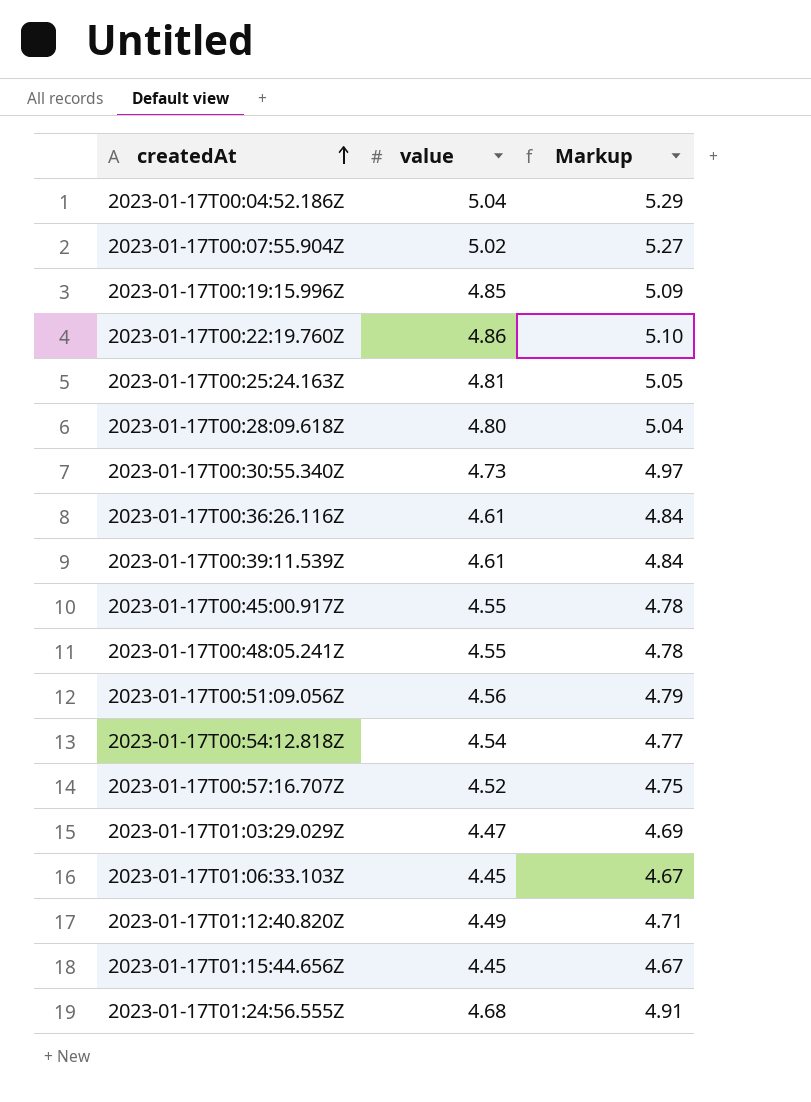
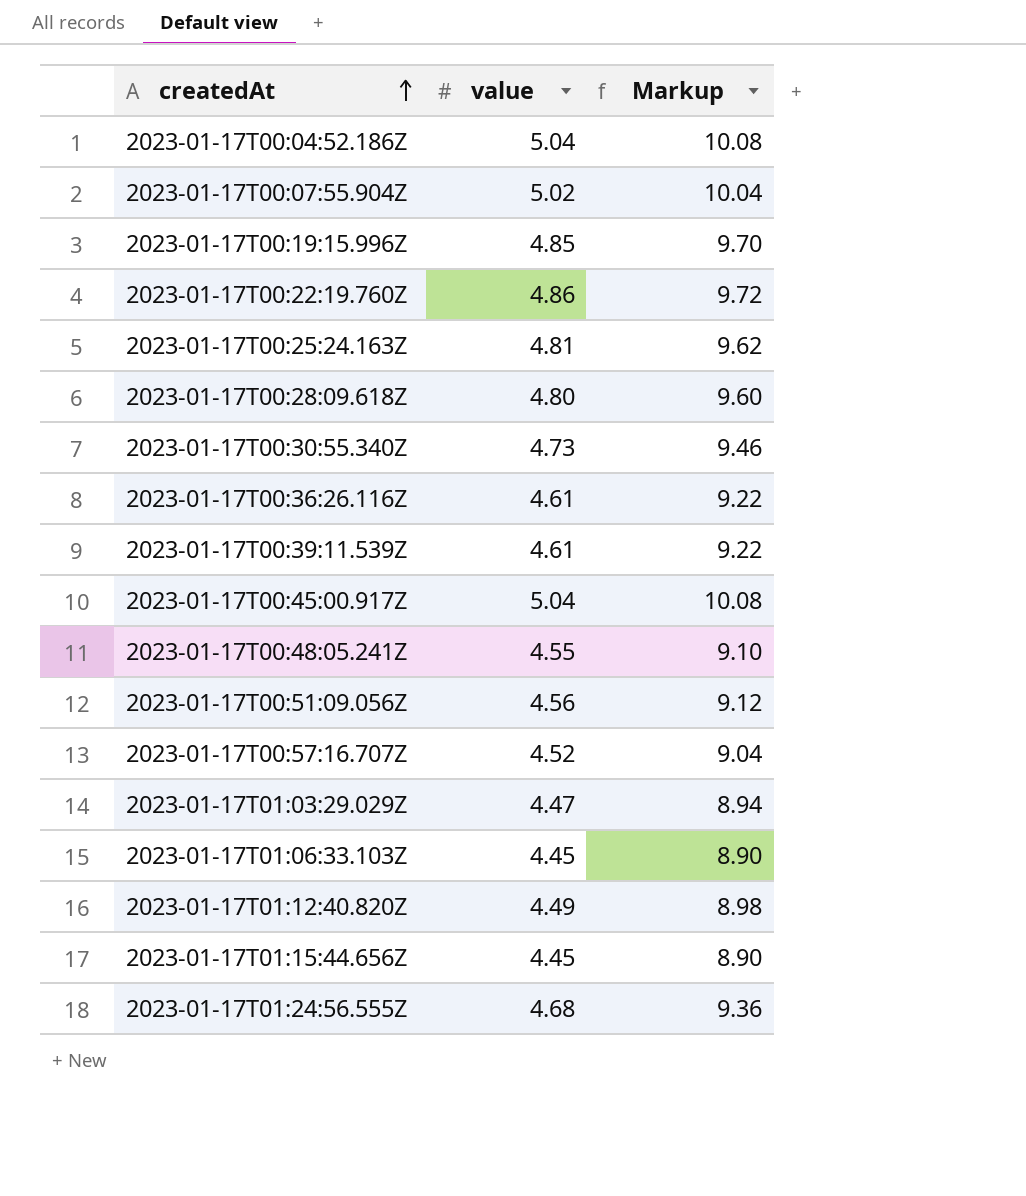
column Markup | formula: [value] * 1.05 -> [value] * 2
row 2023-01-17T00:54:12.818Z: 4.54 | 4.77 -> none
2023-01-17T00:45:00.917Z | value: 4.55 -> 5.04

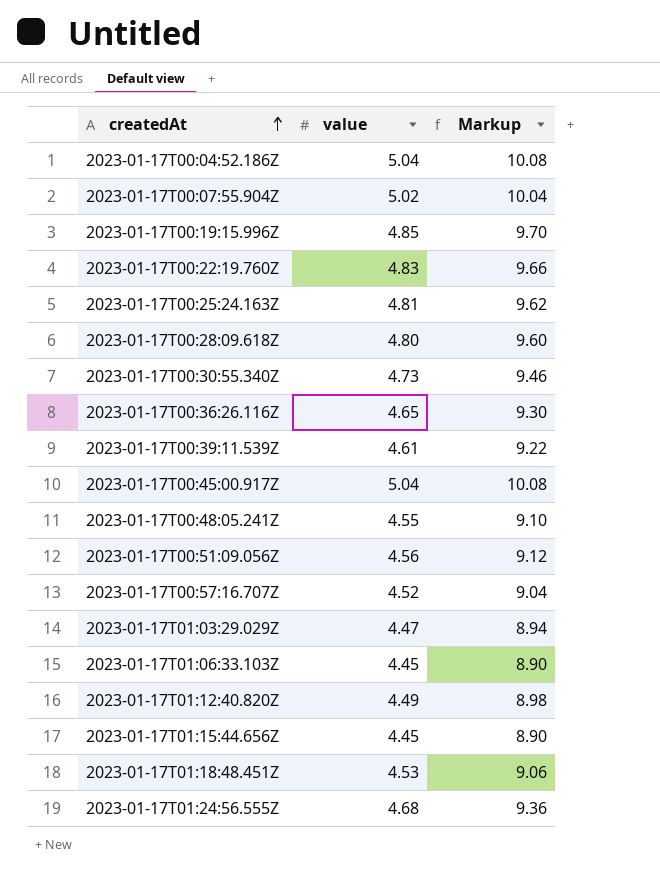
2023-01-17T00:22:19.760Z | value: 4.86 -> 4.83
2023-01-17T00:22:19.760Z | Markup: 9.72 -> 9.66
2023-01-17T00:36:26.116Z | value: 4.61 -> 4.65
2023-01-17T00:36:26.116Z | Markup: 9.22 -> 9.30
row 2023-01-17T01:18:48.451Z: none -> 4.53 | 9.06

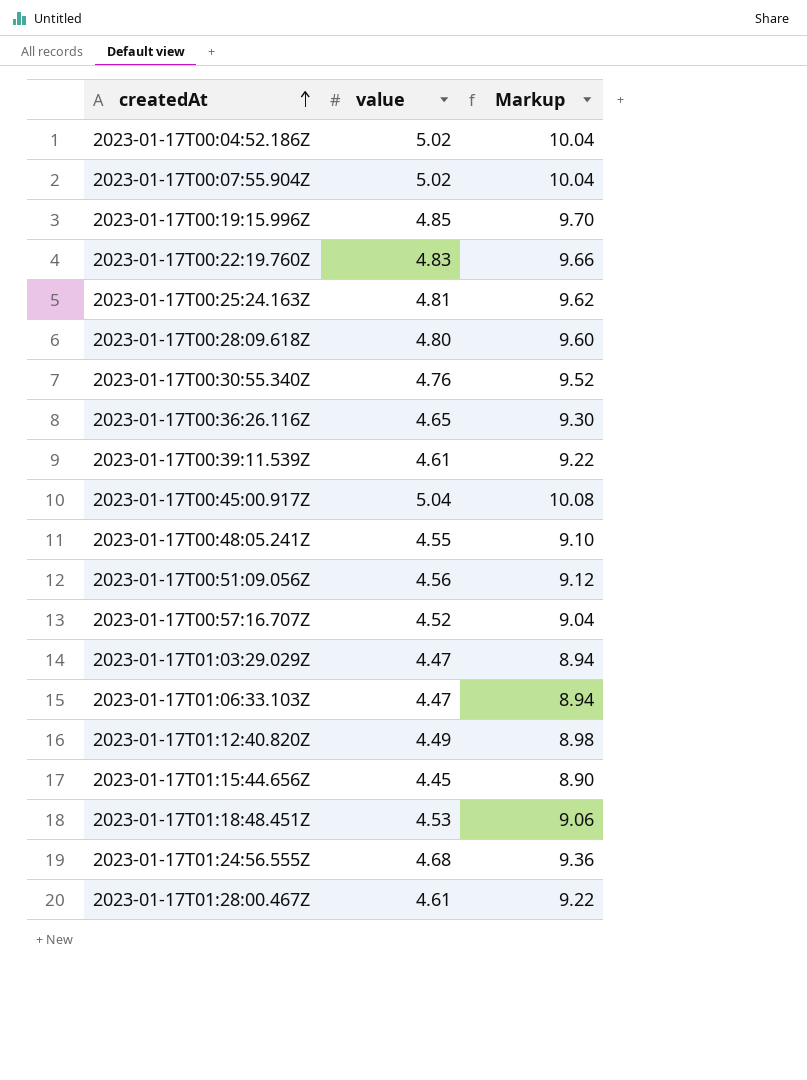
2023-01-17T00:04:52.186Z | value: 5.04 -> 5.02
2023-01-17T00:04:52.186Z | Markup: 10.08 -> 10.04
2023-01-17T00:30:55.340Z | value: 4.73 -> 4.76
2023-01-17T00:30:55.340Z | Markup: 9.46 -> 9.52
2023-01-17T01:06:33.103Z | value: 4.45 -> 4.47
2023-01-17T01:06:33.103Z | Markup: 8.90 -> 8.94
row 2023-01-17T01:28:00.467Z: none -> 4.61 | 9.22

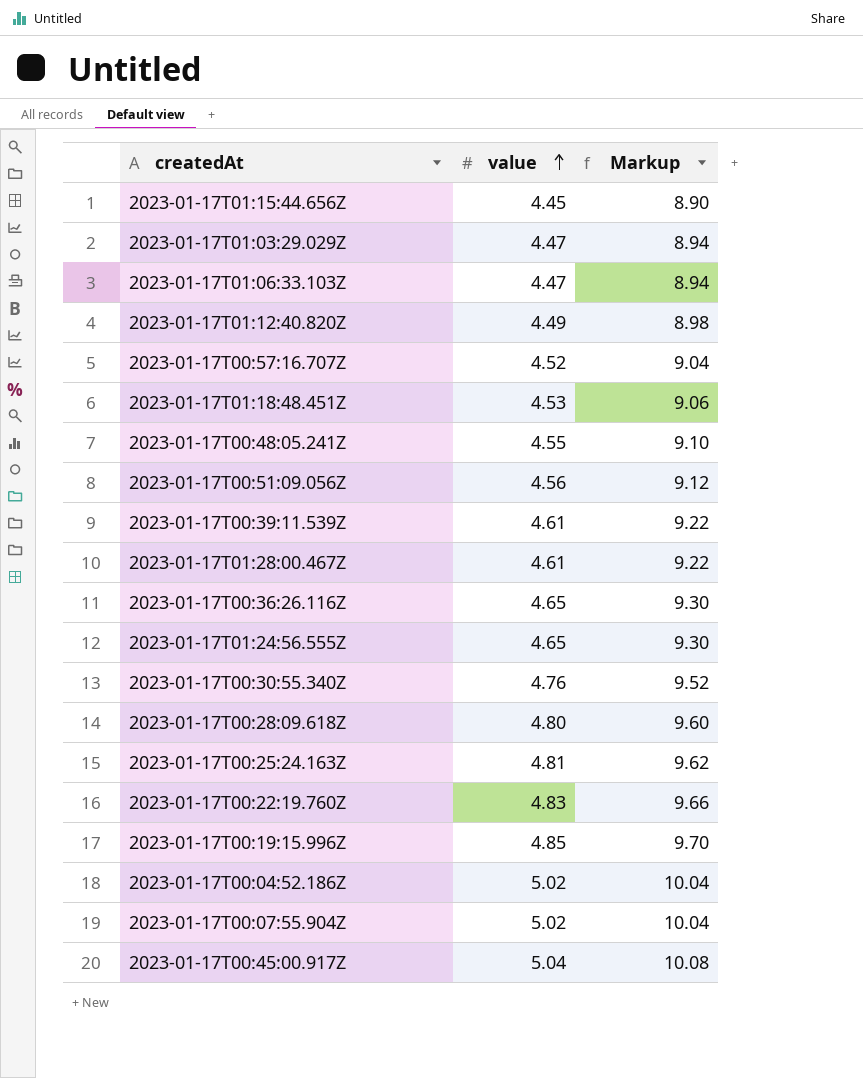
row order: createdAt ascending -> value ascending
2023-01-17T01:24:56.555Z | value: 4.68 -> 4.65
2023-01-17T01:24:56.555Z | Markup: 9.36 -> 9.30

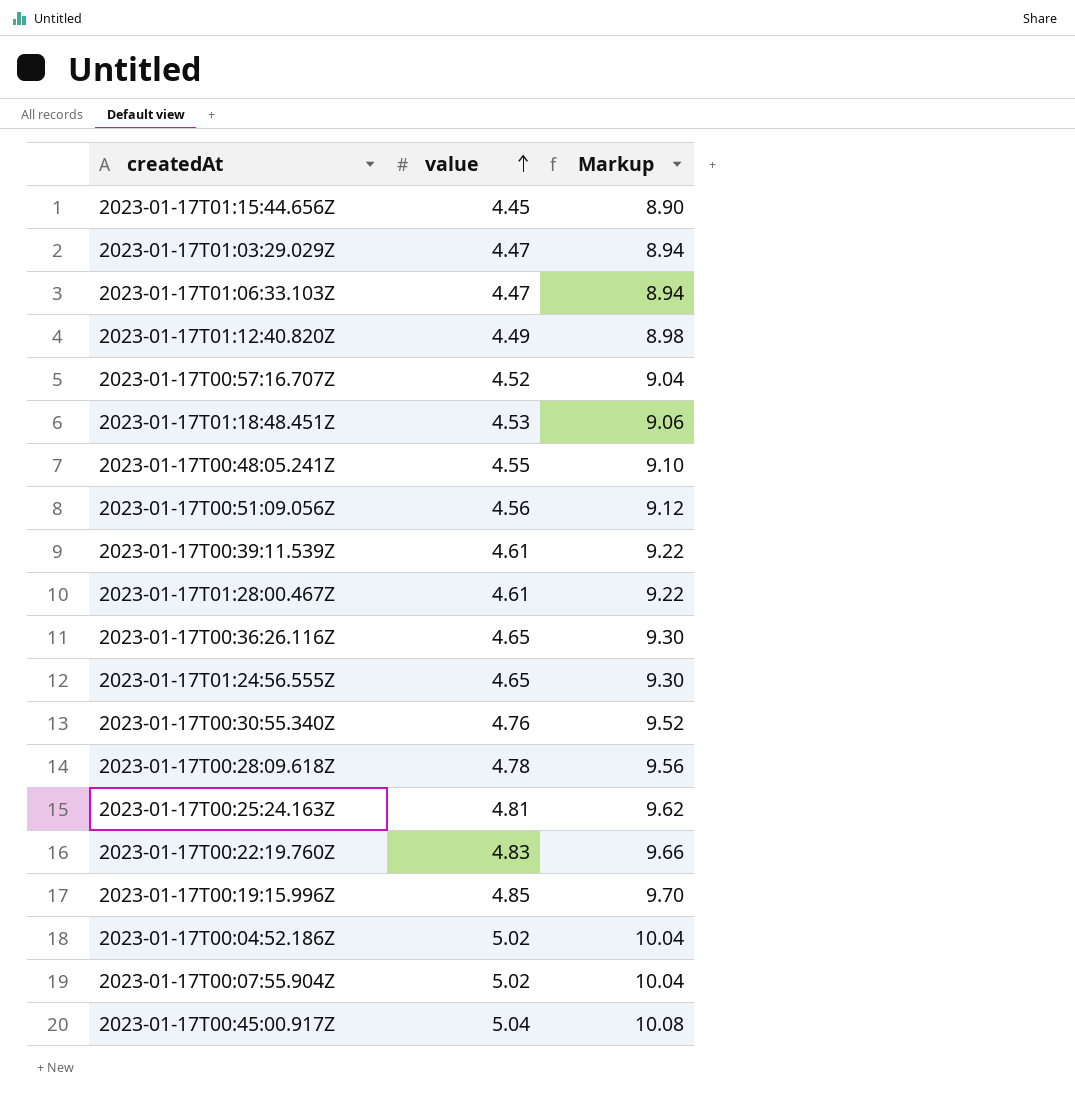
2023-01-17T00:28:09.618Z | value: 4.80 -> 4.78
2023-01-17T00:28:09.618Z | Markup: 9.60 -> 9.56

